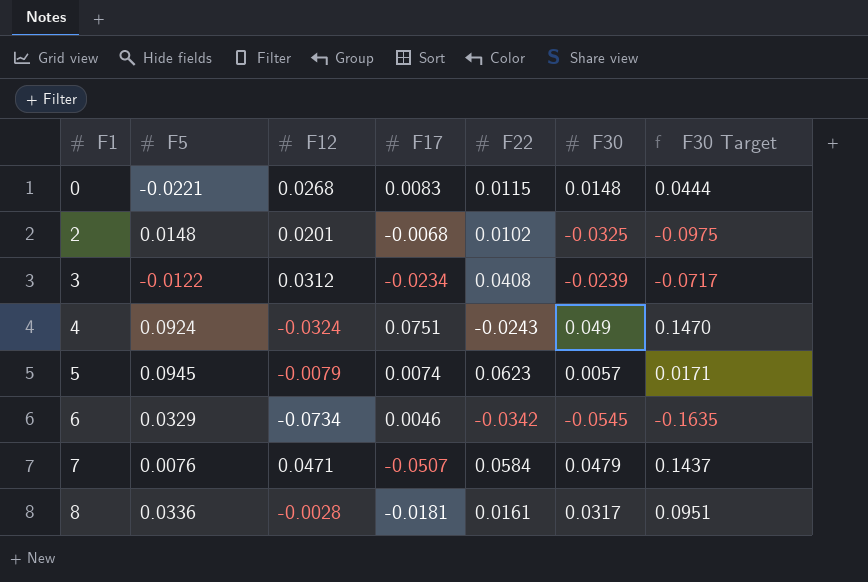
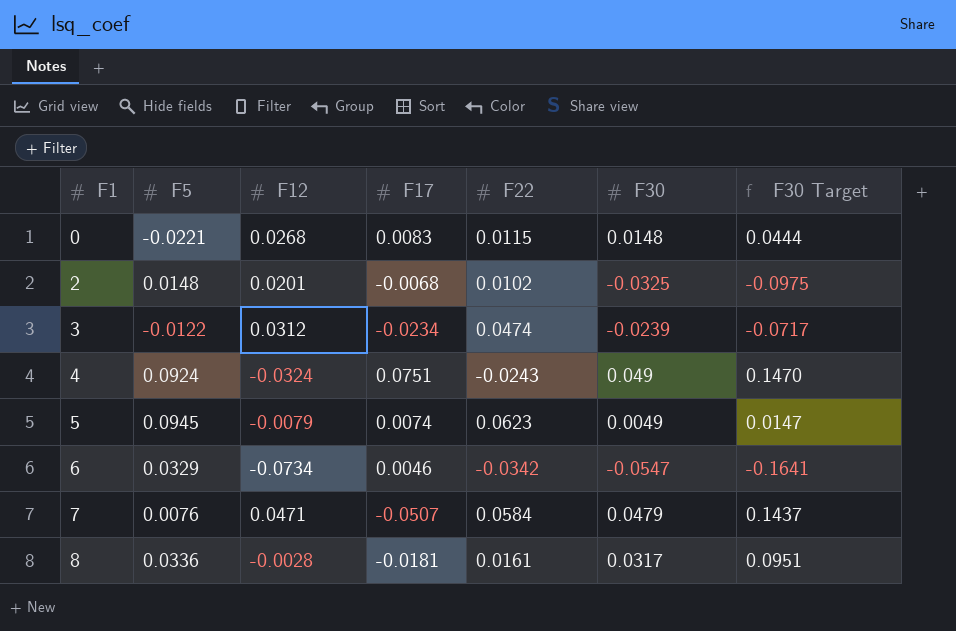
3 | F22: 0.0408 -> 0.0474
5 | F30: 0.0057 -> 0.0049
5 | F30 Target: 0.0171 -> 0.0147
6 | F30: -0.0545 -> -0.0547
6 | F30 Target: -0.1635 -> -0.1641

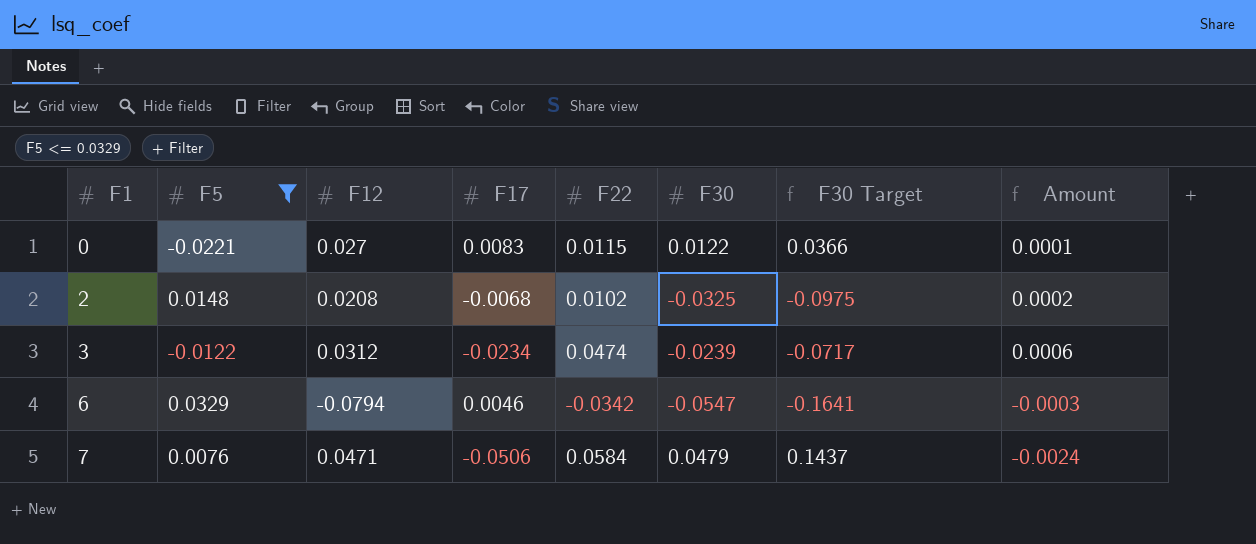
filter: none -> F5 <= 0.0329
column Amount | formula: none -> [F17] * [F30]
0 | F12: 0.0268 -> 0.027
0 | F30: 0.0148 -> 0.0122
0 | F30 Target: 0.0444 -> 0.0366
2 | F12: 0.0201 -> 0.0208
6 | F12: -0.0734 -> -0.0794
7 | F17: -0.0507 -> -0.0506

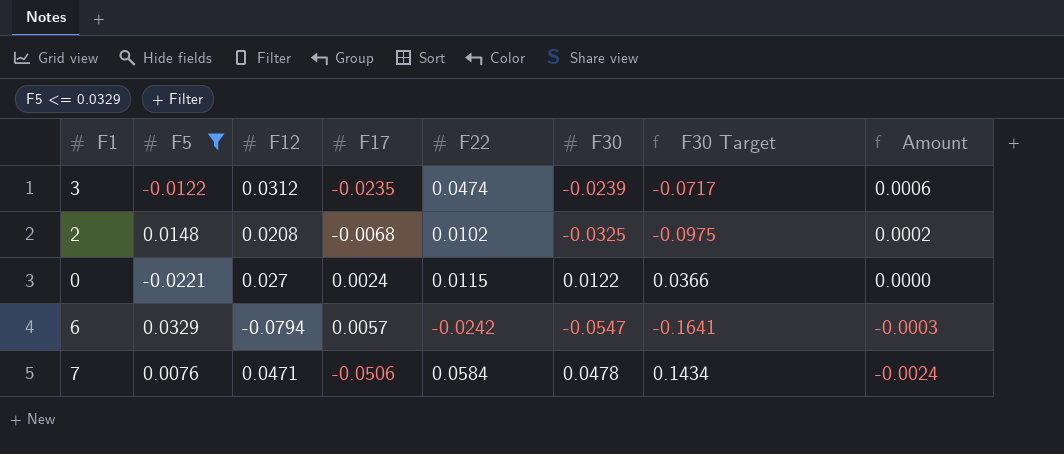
row order: F1 ascending -> Amount descending
3 | F17: -0.0234 -> -0.0235
0 | F17: 0.0083 -> 0.0024
0 | Amount: 0.0001 -> 0.0000
6 | F17: 0.0046 -> 0.0057
6 | F22: -0.0342 -> -0.0242
7 | F30: 0.0479 -> 0.0478
7 | F30 Target: 0.1437 -> 0.1434

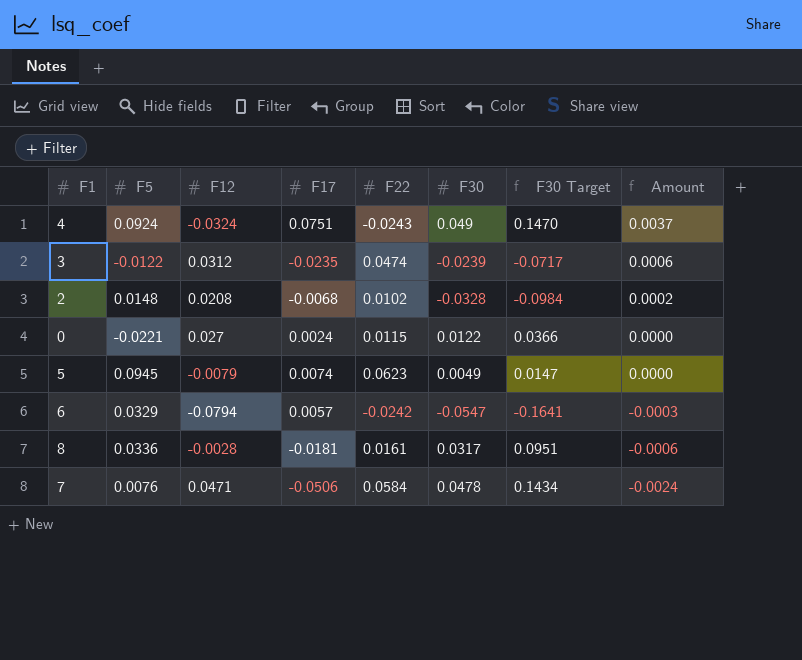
filter: F5 <= 0.0329 -> none
2 | F30: -0.0325 -> -0.0328
2 | F30 Target: -0.0975 -> -0.0984

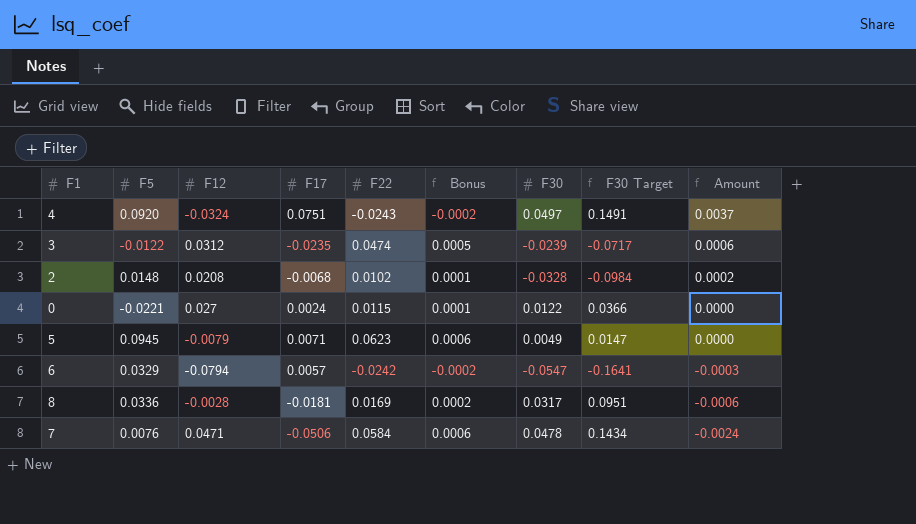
column Bonus | formula: none -> [F22] * 0.01
4 | F5: 0.0924 -> 0.0920
4 | F30: 0.049 -> 0.0497
4 | F30 Target: 0.1470 -> 0.1491
5 | F17: 0.0074 -> 0.0071
8 | F22: 0.0161 -> 0.0169

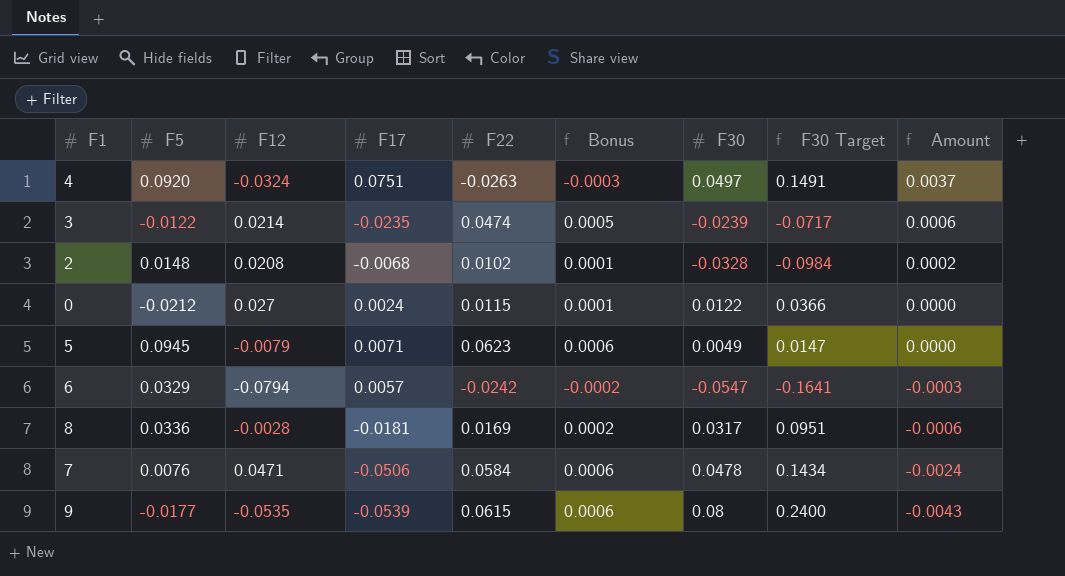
4 | F22: -0.0243 -> -0.0263
4 | Bonus: -0.0002 -> -0.0003
3 | F12: 0.0312 -> 0.0214
0 | F5: -0.0221 -> -0.0212
row 9: none -> -0.0177 | -0.0535 | -0.0539 | 0.0615 | 0.0006 | 0.08 | 0.2400 | -0.0043

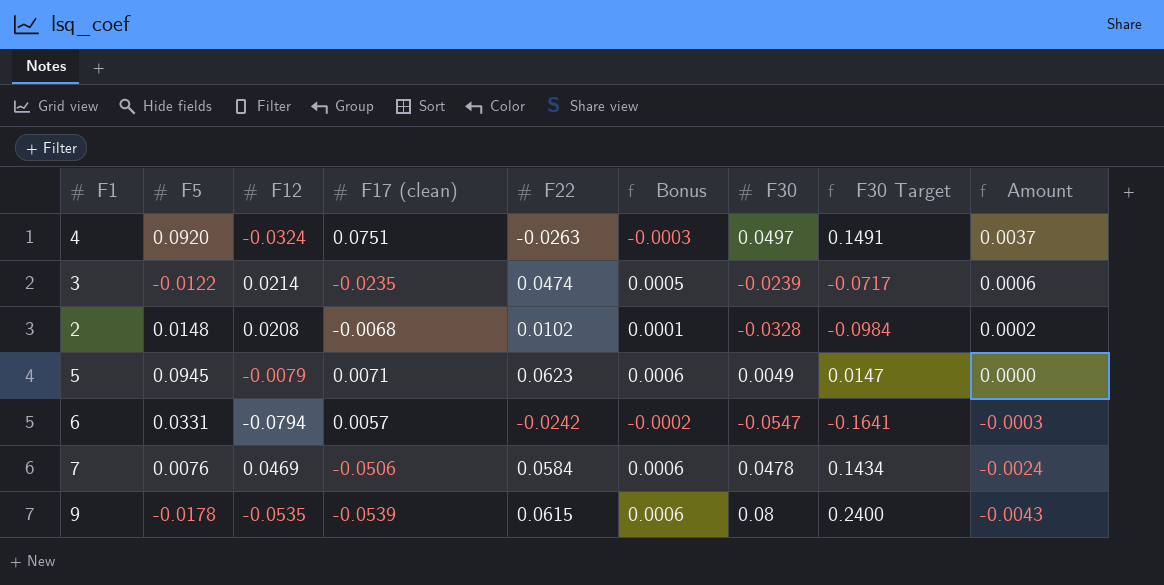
column name: F17 -> F17 (clean)
row 0: -0.0212 | 0.027 | 0.0024 | 0.0115 | 0.0001 | 0.0122 | 0.0366 | 0.0000 -> none
row 8: 0.0336 | -0.0028 | -0.0181 | 0.0169 | 0.0002 | 0.0317 | 0.0951 | -0.0006 -> none
6 | F5: 0.0329 -> 0.0331
7 | F12: 0.0471 -> 0.0469
9 | F5: -0.0177 -> -0.0178

